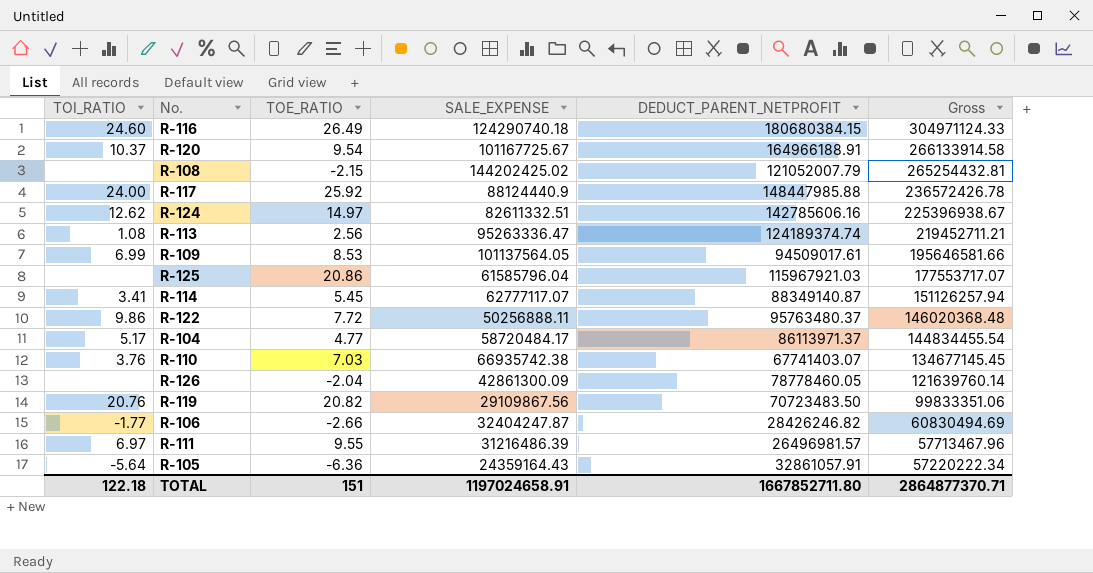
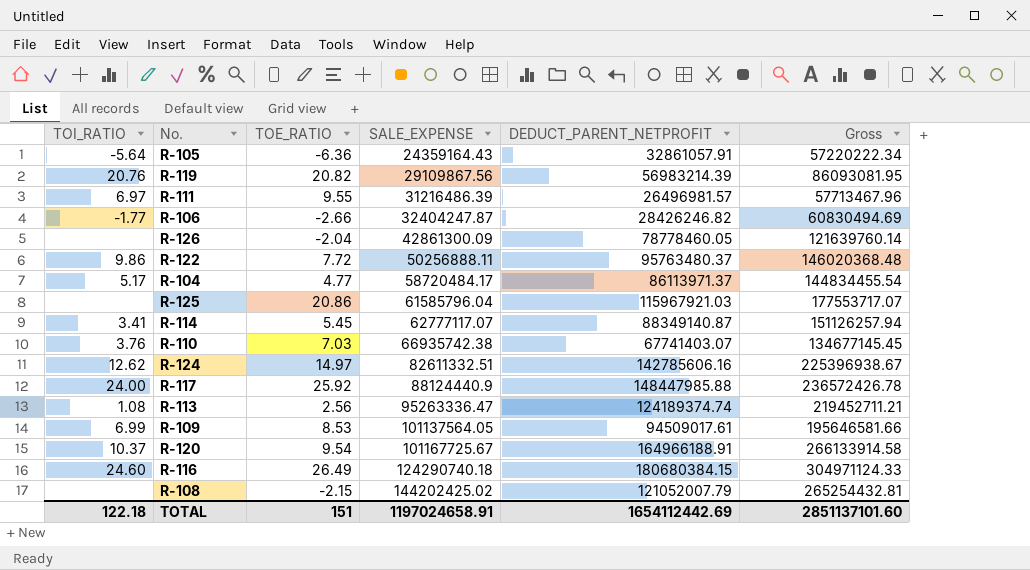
row order: Gross descending -> SALE_EXPENSE ascending
R-119 | DEDUCT_PARENT_NETPROFIT: 70723483.50 -> 56983214.39
R-119 | Gross: 99833351.06 -> 86093081.95
TOTAL | DEDUCT_PARENT_NETPROFIT: 1667852711.80 -> 1654112442.69
TOTAL | Gross: 2864877370.71 -> 2851137101.60

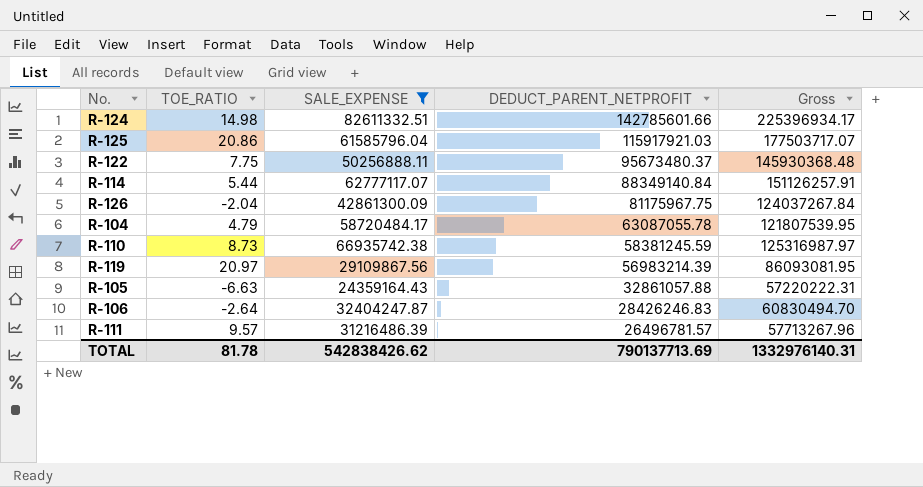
filter: none -> SALE_EXPENSE <= 82611332.51
row order: SALE_EXPENSE ascending -> DEDUCT_PARENT_NETPROFIT descending
column TOI_RATIO | position: 1 -> none
R-124 | TOE_RATIO: 14.97 -> 14.98
R-124 | DEDUCT_PARENT_NETPROFIT: 142785606.16 -> 142785601.66
R-124 | Gross: 225396938.67 -> 225396934.17
R-125 | DEDUCT_PARENT_NETPROFIT: 115967921.03 -> 115917921.03
R-125 | Gross: 177553717.07 -> 177503717.07
R-122 | TOE_RATIO: 7.72 -> 7.75
R-122 | DEDUCT_PARENT_NETPROFIT: 95763480.37 -> 95673480.37
R-122 | Gross: 146020368.48 -> 145930368.48
R-114 | TOE_RATIO: 5.45 -> 5.44
R-114 | DEDUCT_PARENT_NETPROFIT: 88349140.87 -> 88349140.84
R-114 | Gross: 151126257.94 -> 151126257.91
R-126 | DEDUCT_PARENT_NETPROFIT: 78778460.05 -> 81175967.75
R-126 | Gross: 121639760.14 -> 124037267.84
R-104 | TOE_RATIO: 4.77 -> 4.79
R-104 | DEDUCT_PARENT_NETPROFIT: 86113971.37 -> 63087055.78
R-104 | Gross: 144834455.54 -> 121807539.95
R-110 | TOE_RATIO: 7.03 -> 8.73
R-110 | DEDUCT_PARENT_NETPROFIT: 67741403.07 -> 58381245.59
R-110 | Gross: 134677145.45 -> 125316987.97
R-119 | TOE_RATIO: 20.82 -> 20.97
R-105 | TOE_RATIO: -6.36 -> -6.63
R-105 | DEDUCT_PARENT_NETPROFIT: 32861057.91 -> 32861057.88
R-105 | Gross: 57220222.34 -> 57220222.31
R-106 | TOE_RATIO: -2.66 -> -2.64
R-106 | DEDUCT_PARENT_NETPROFIT: 28426246.82 -> 28426246.83
R-106 | Gross: 60830494.69 -> 60830494.70
R-111 | TOE_RATIO: 9.55 -> 9.57
R-111 | DEDUCT_PARENT_NETPROFIT: 26496981.57 -> 26496781.57
R-111 | Gross: 57713467.96 -> 57713267.96
TOTAL | TOE_RATIO: 151 -> 81.78
TOTAL | SALE_EXPENSE: 1197024658.91 -> 542838426.62
TOTAL | DEDUCT_PARENT_NETPROFIT: 1654112442.69 -> 790137713.69
TOTAL | Gross: 2851137101.60 -> 1332976140.31

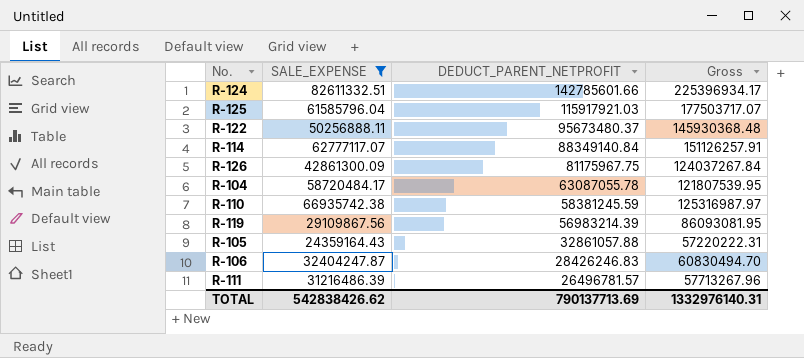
column TOE_RATIO | position: 2 -> none

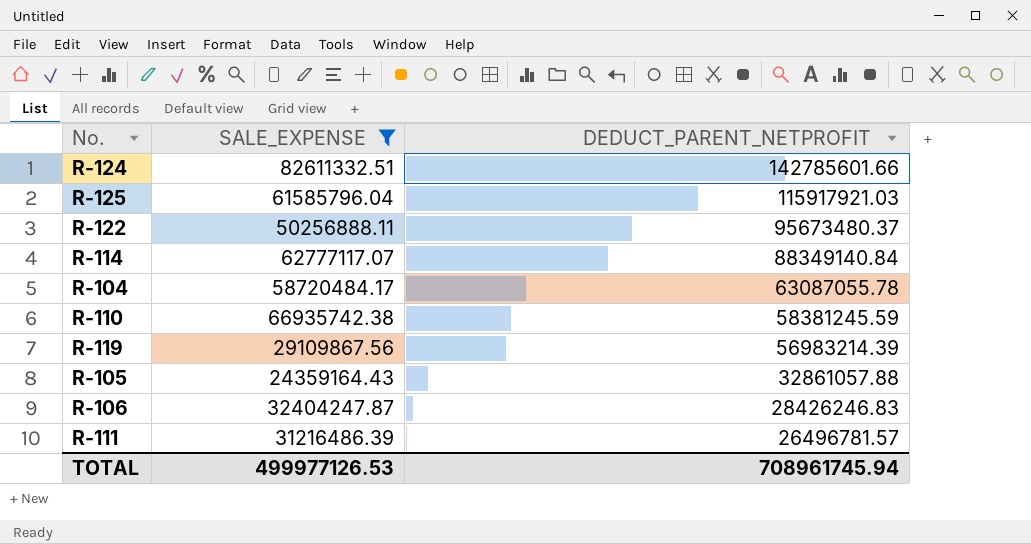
column Gross | formula: [SALE_EXPENSE] + [DEDUCT_PARENT_NETPROFIT] -> none
row R-126: 42861300.09 | 81175967.75 | 124037267.84 -> none
TOTAL | SALE_EXPENSE: 542838426.62 -> 499977126.53
TOTAL | DEDUCT_PARENT_NETPROFIT: 790137713.69 -> 708961745.94

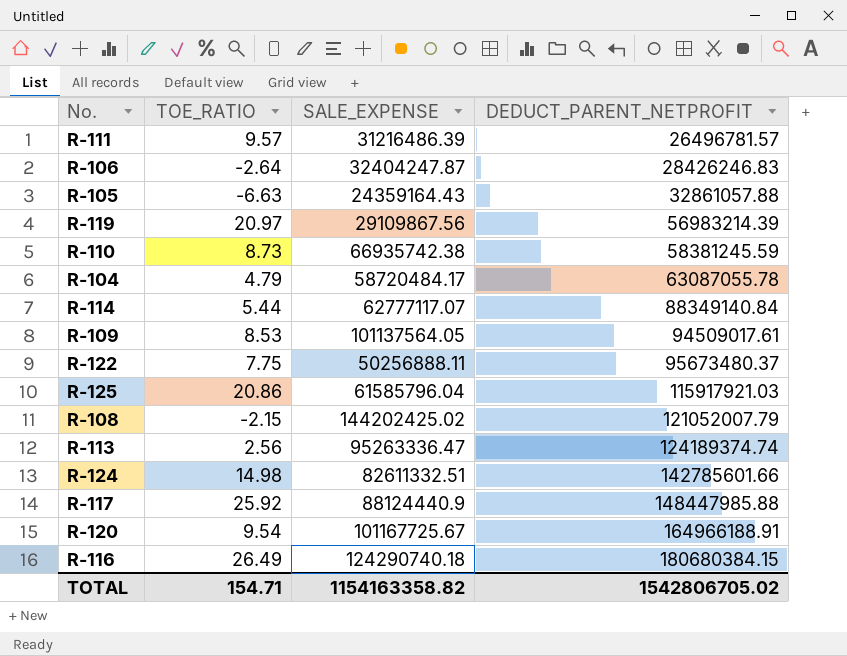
filter: SALE_EXPENSE <= 82611332.51 -> none
row order: DEDUCT_PARENT_NETPROFIT descending -> DEDUCT_PARENT_NETPROFIT ascending
column TOE_RATIO | position: none -> 2
TOTAL | SALE_EXPENSE: 499977126.53 -> 1154163358.82
TOTAL | DEDUCT_PARENT_NETPROFIT: 708961745.94 -> 1542806705.02

